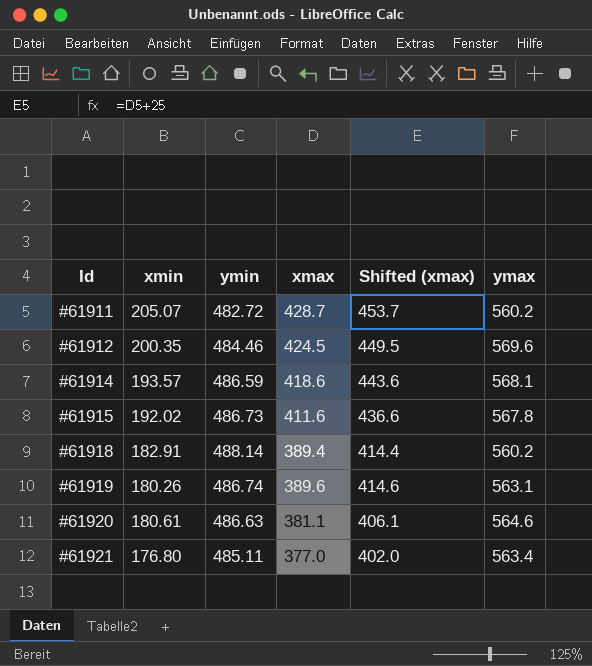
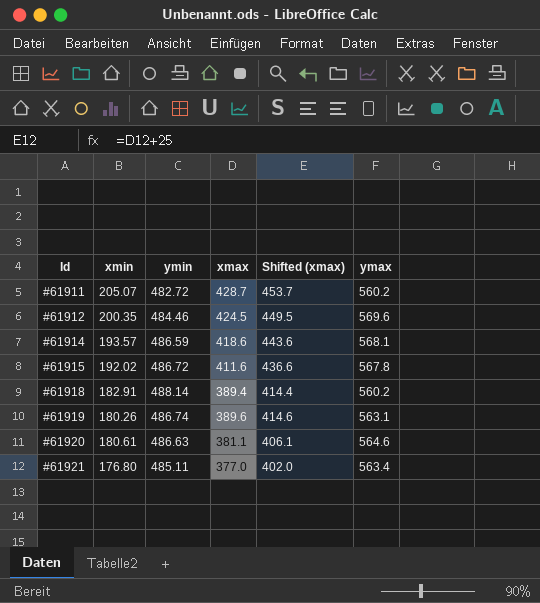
#61915 | ymin: 486.73 -> 486.72

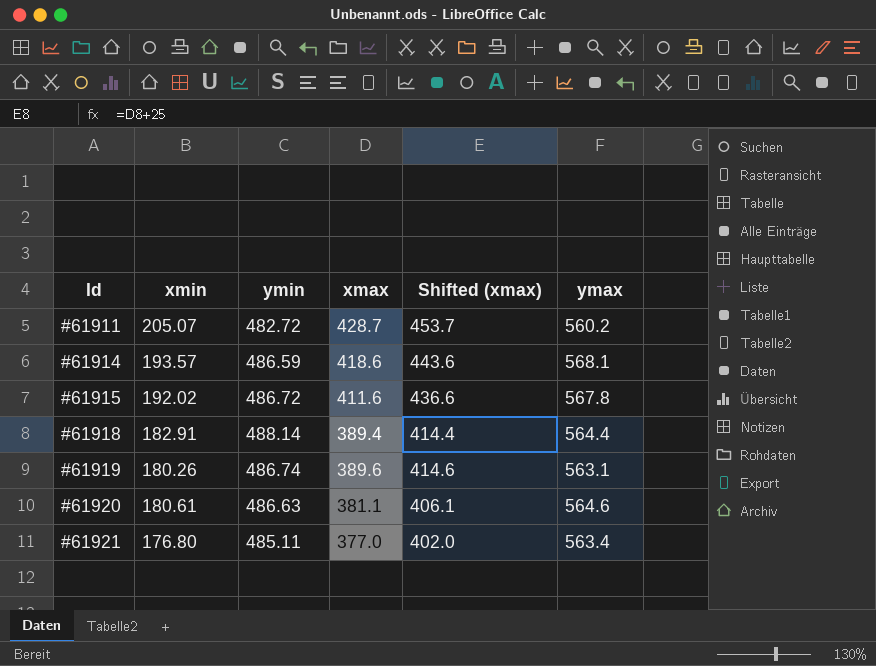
row #61912: 200.35 | 484.46 | 424.5 | 449.5 | 569.6 -> none
#61918 | ymax: 560.2 -> 564.4

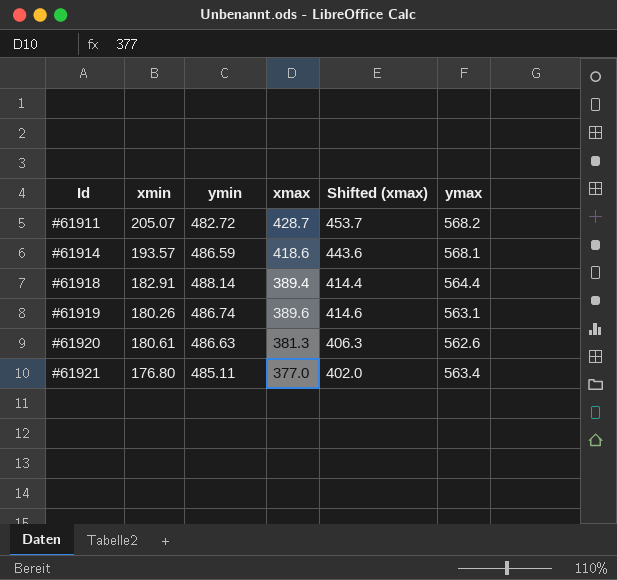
row #61915: 192.02 | 486.72 | 411.6 | 436.6 | 567.8 -> none
#61911 | ymax: 560.2 -> 568.2
#61920 | xmax: 381.1 -> 381.3
#61920 | Shifted (xmax): 406.1 -> 406.3
#61920 | ymax: 564.6 -> 562.6

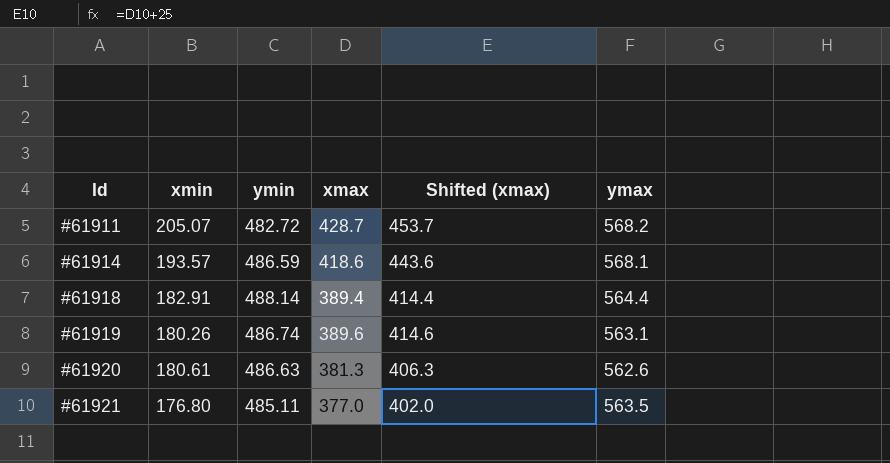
#61921 | ymax: 563.4 -> 563.5

